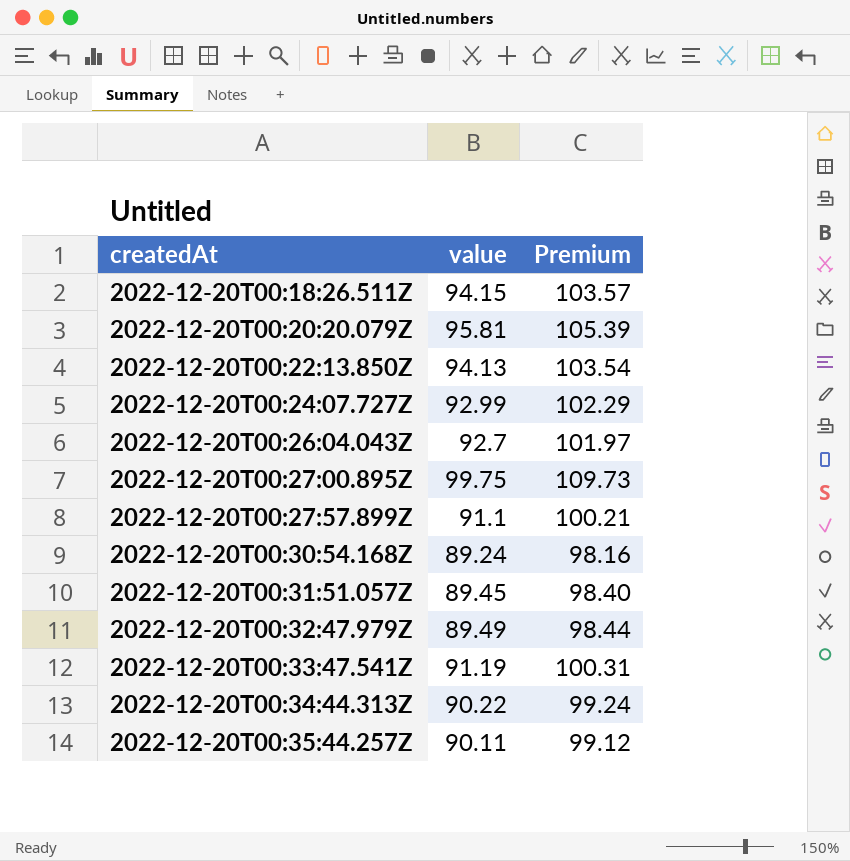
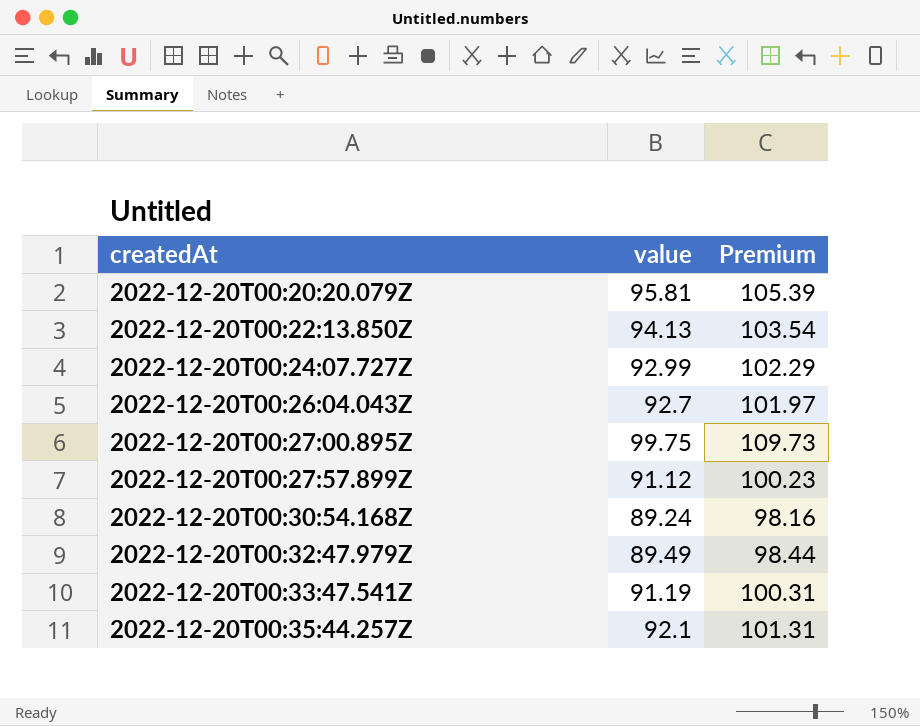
row 2022-12-20T00:18:26.511Z: 94.15 | 103.57 -> none
row 2022-12-20T00:31:51.057Z: 89.45 | 98.40 -> none
row 2022-12-20T00:34:44.313Z: 90.22 | 99.24 -> none
2022-12-20T00:27:57.899Z | value: 91.1 -> 91.12
2022-12-20T00:27:57.899Z | Premium: 100.21 -> 100.23
2022-12-20T00:35:44.257Z | value: 90.11 -> 92.1
2022-12-20T00:35:44.257Z | Premium: 99.12 -> 101.31

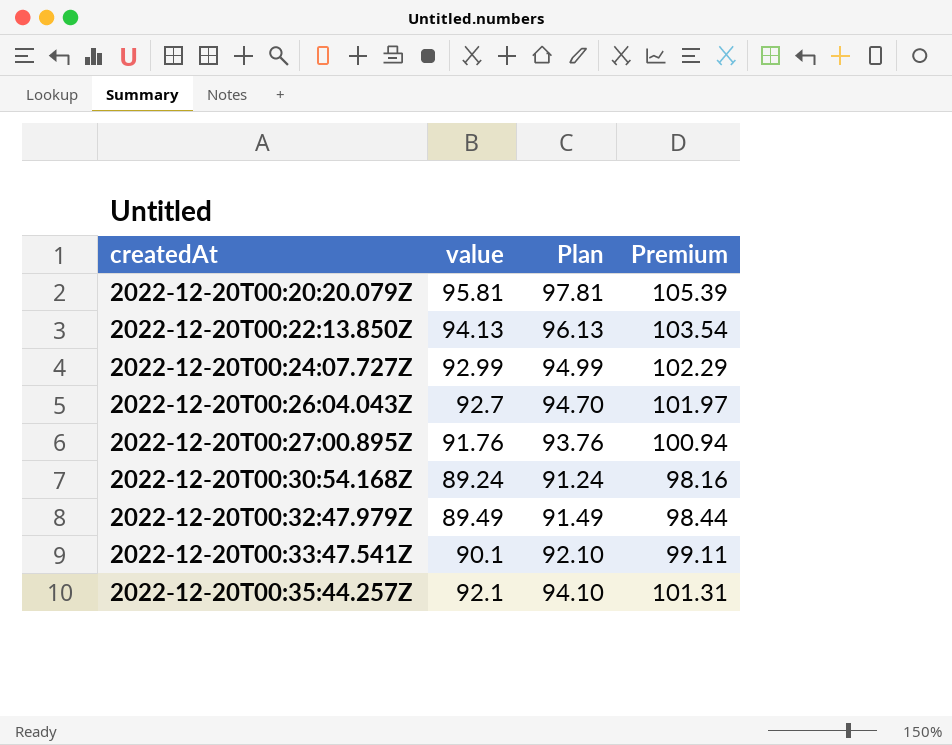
column Plan | formula: none -> [value] + 2
row 2022-12-20T00:27:57.899Z: 91.12 | 100.23 -> none
2022-12-20T00:27:00.895Z | value: 99.75 -> 91.76
2022-12-20T00:27:00.895Z | Premium: 109.73 -> 100.94
2022-12-20T00:33:47.541Z | value: 91.19 -> 90.1
2022-12-20T00:33:47.541Z | Premium: 100.31 -> 99.11

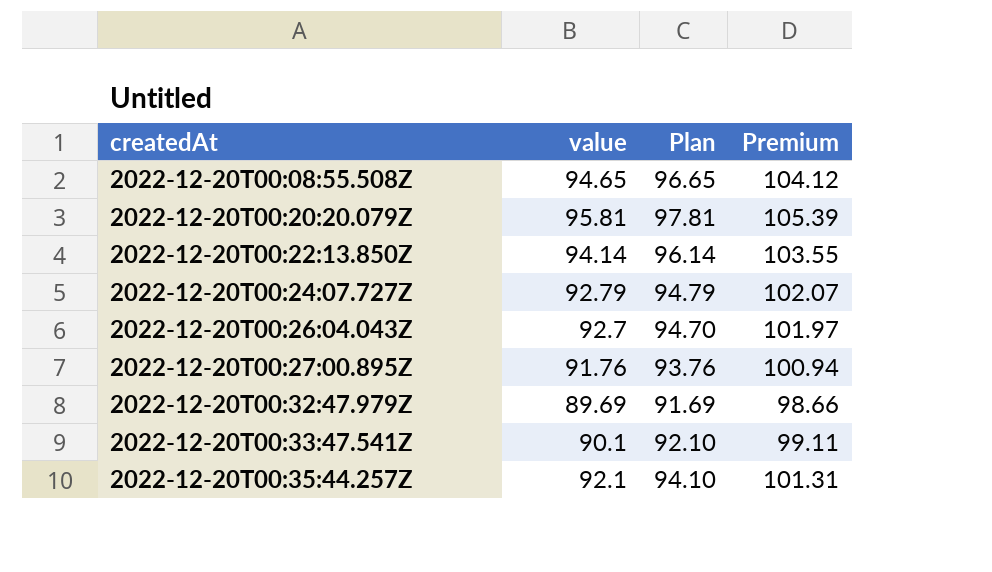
row 2022-12-20T00:30:54.168Z: 89.24 | 91.24 | 98.16 -> none
row 2022-12-20T00:08:55.508Z: none -> 94.65 | 96.65 | 104.12
2022-12-20T00:22:13.850Z | value: 94.13 -> 94.14
2022-12-20T00:22:13.850Z | Plan: 96.13 -> 96.14
2022-12-20T00:22:13.850Z | Premium: 103.54 -> 103.55
2022-12-20T00:24:07.727Z | value: 92.99 -> 92.79
2022-12-20T00:24:07.727Z | Plan: 94.99 -> 94.79
2022-12-20T00:24:07.727Z | Premium: 102.29 -> 102.07
2022-12-20T00:32:47.979Z | value: 89.49 -> 89.69
2022-12-20T00:32:47.979Z | Plan: 91.49 -> 91.69
2022-12-20T00:32:47.979Z | Premium: 98.44 -> 98.66

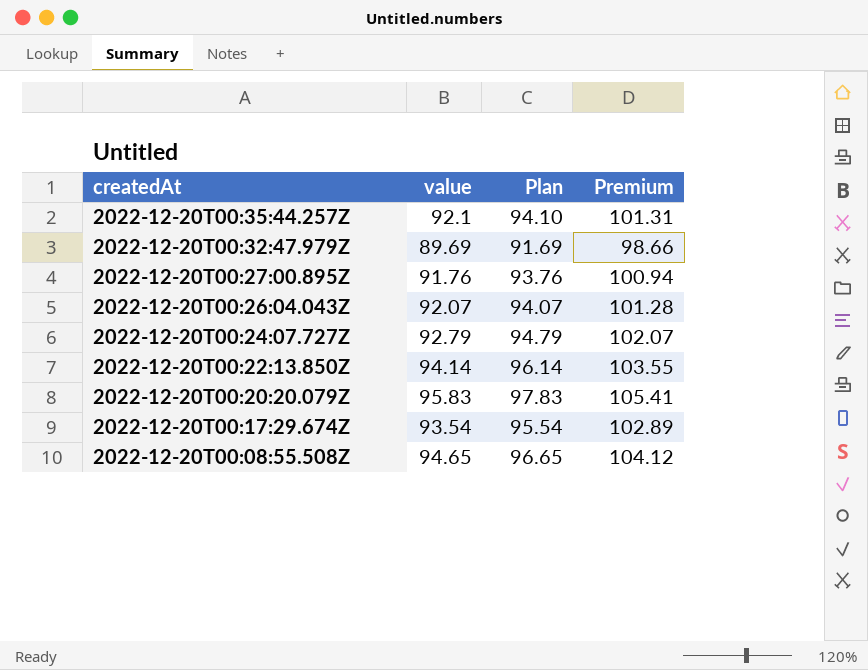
row order: createdAt ascending -> createdAt descending
row 2022-12-20T00:33:47.541Z: 90.1 | 92.10 | 99.11 -> none
2022-12-20T00:26:04.043Z | value: 92.7 -> 92.07
2022-12-20T00:26:04.043Z | Plan: 94.70 -> 94.07
2022-12-20T00:26:04.043Z | Premium: 101.97 -> 101.28
2022-12-20T00:20:20.079Z | value: 95.81 -> 95.83
2022-12-20T00:20:20.079Z | Plan: 97.81 -> 97.83
2022-12-20T00:20:20.079Z | Premium: 105.39 -> 105.41
row 2022-12-20T00:17:29.674Z: none -> 93.54 | 95.54 | 102.89

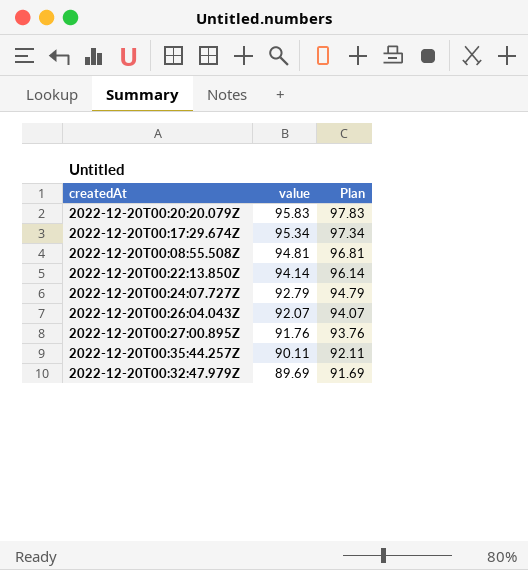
row order: createdAt descending -> value descending
column Premium | formula: [value] * 1.1 -> none
2022-12-20T00:17:29.674Z | value: 93.54 -> 95.34
2022-12-20T00:17:29.674Z | Plan: 95.54 -> 97.34
2022-12-20T00:08:55.508Z | value: 94.65 -> 94.81
2022-12-20T00:08:55.508Z | Plan: 96.65 -> 96.81
2022-12-20T00:35:44.257Z | value: 92.1 -> 90.11
2022-12-20T00:35:44.257Z | Plan: 94.10 -> 92.11

